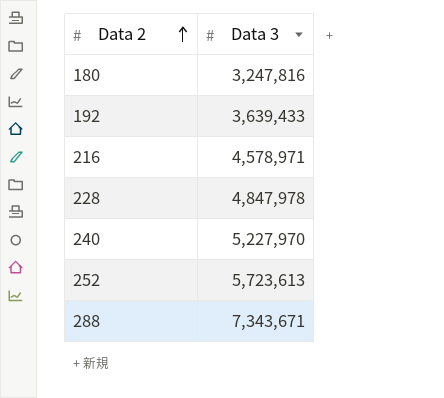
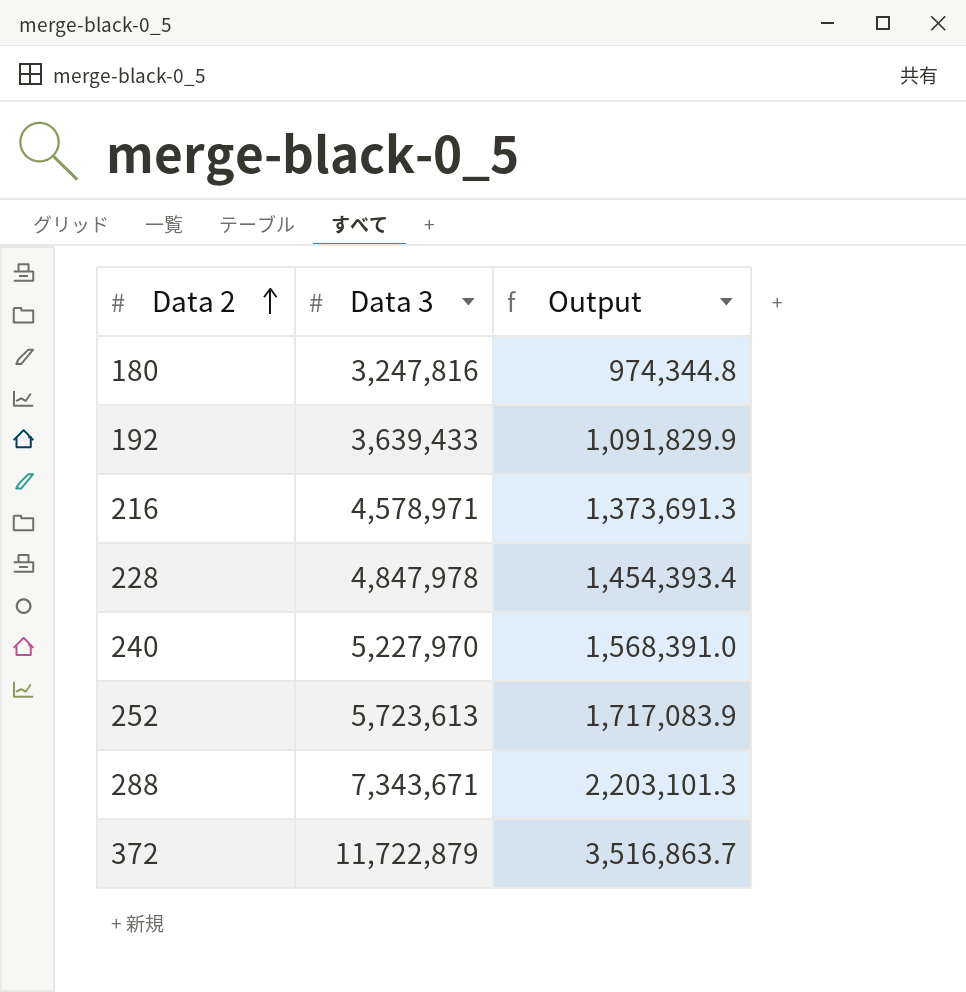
column Output | formula: none -> [Data 3] * 0.3
row 372: none -> 11,722,879 | 3,516,863.7

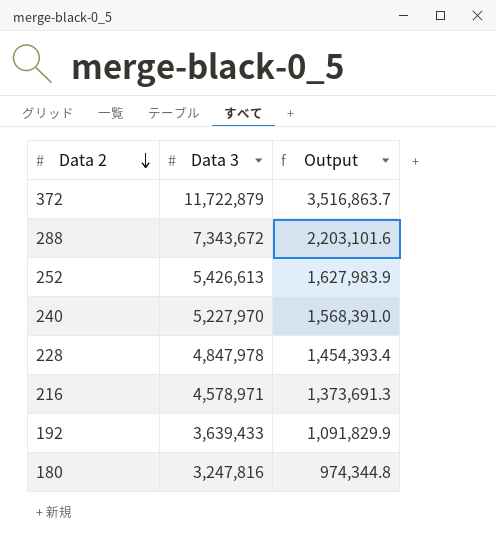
row order: Data 2 ascending -> Data 2 descending
288 | Data 3: 7,343,671 -> 7,343,672
288 | Output: 2,203,101.3 -> 2,203,101.6
252 | Data 3: 5,723,613 -> 5,426,613
252 | Output: 1,717,083.9 -> 1,627,983.9

